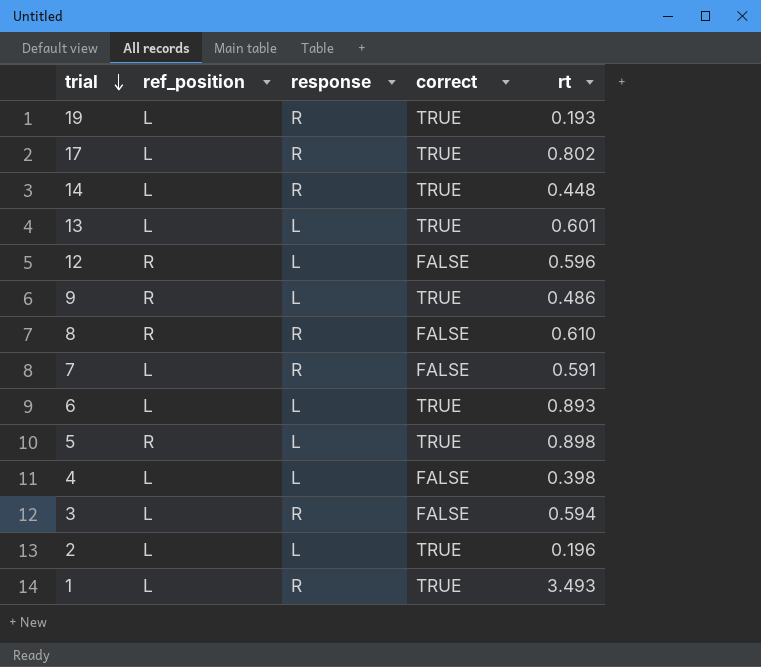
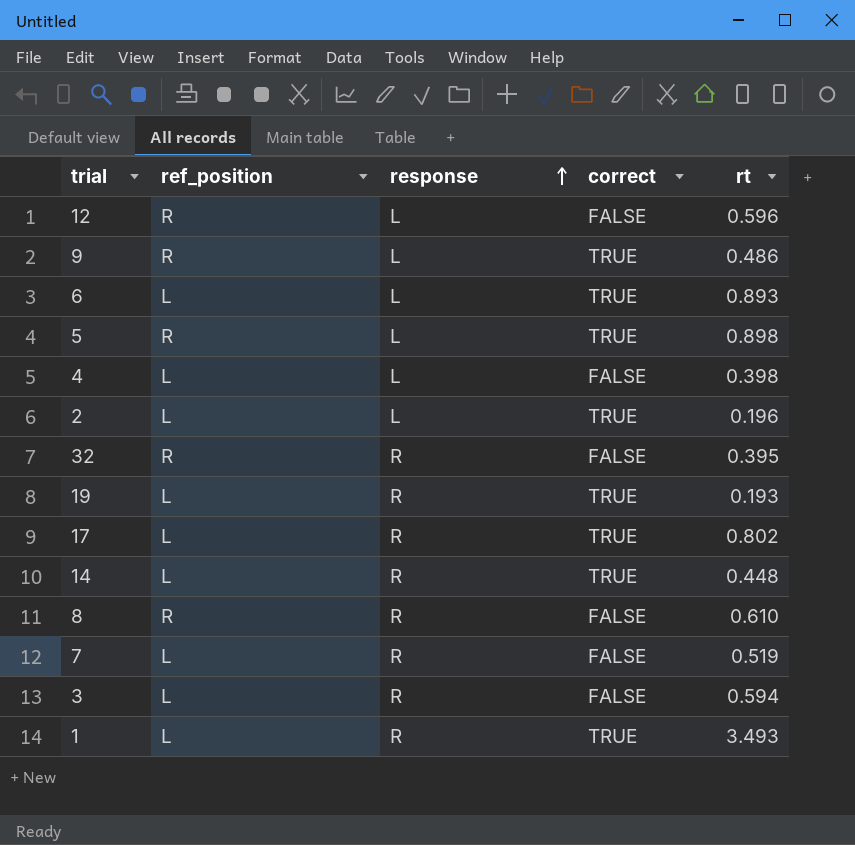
row order: trial descending -> response ascending
row 13: L | L | TRUE | 0.601 -> none
row 32: none -> R | R | FALSE | 0.395
7 | rt: 0.591 -> 0.519

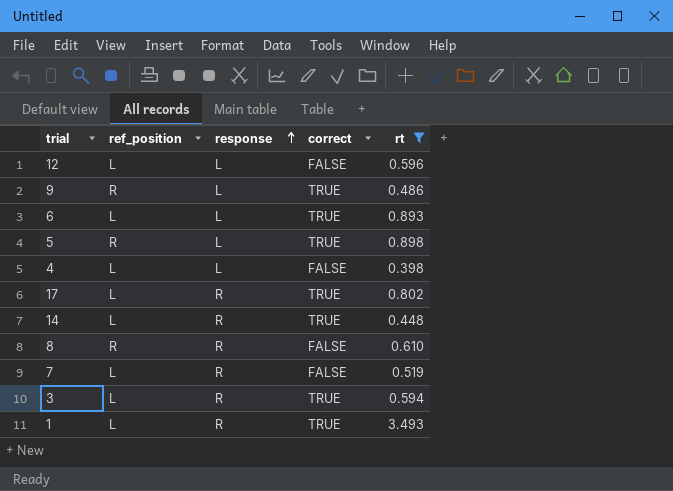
filter: none -> rt >= 0.398
12 | ref_position: R -> L
3 | correct: FALSE -> TRUE

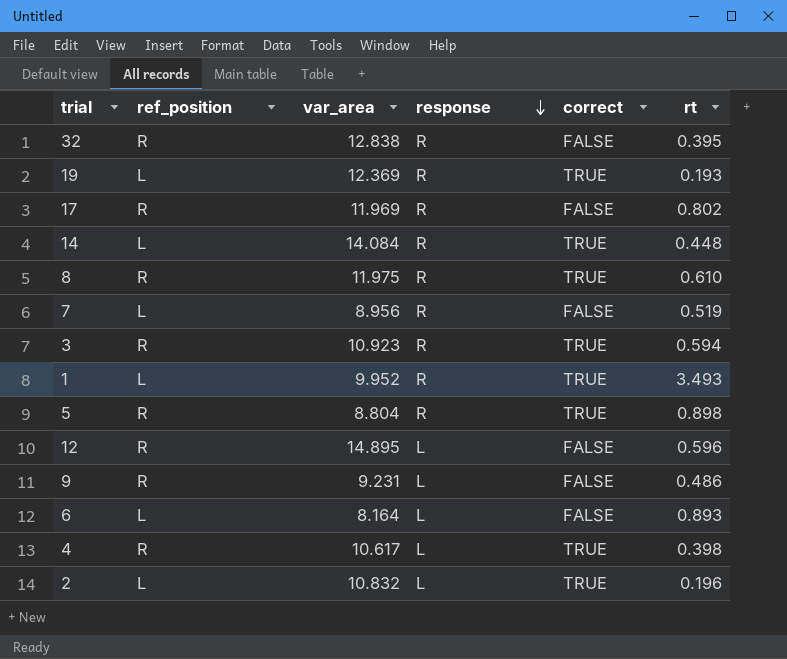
filter: rt >= 0.398 -> none
row order: response ascending -> response descending
column var_area | position: none -> 3
17 | ref_position: L -> R
17 | correct: TRUE -> FALSE
8 | correct: FALSE -> TRUE
3 | ref_position: L -> R
5 | response: L -> R
12 | ref_position: L -> R
9 | correct: TRUE -> FALSE
6 | correct: TRUE -> FALSE
4 | ref_position: L -> R
4 | correct: FALSE -> TRUE

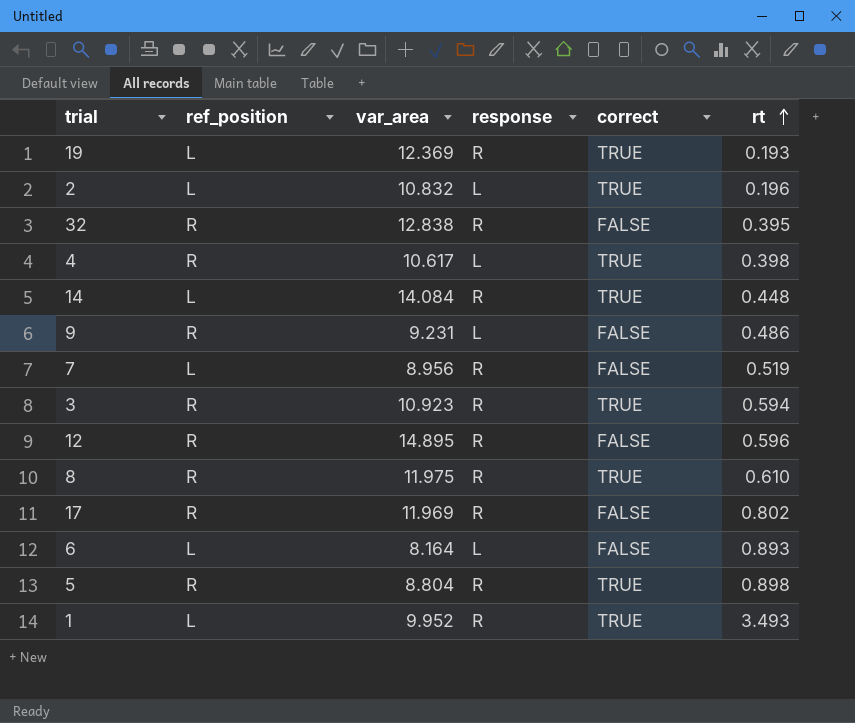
row order: response descending -> rt ascending
12 | response: L -> R

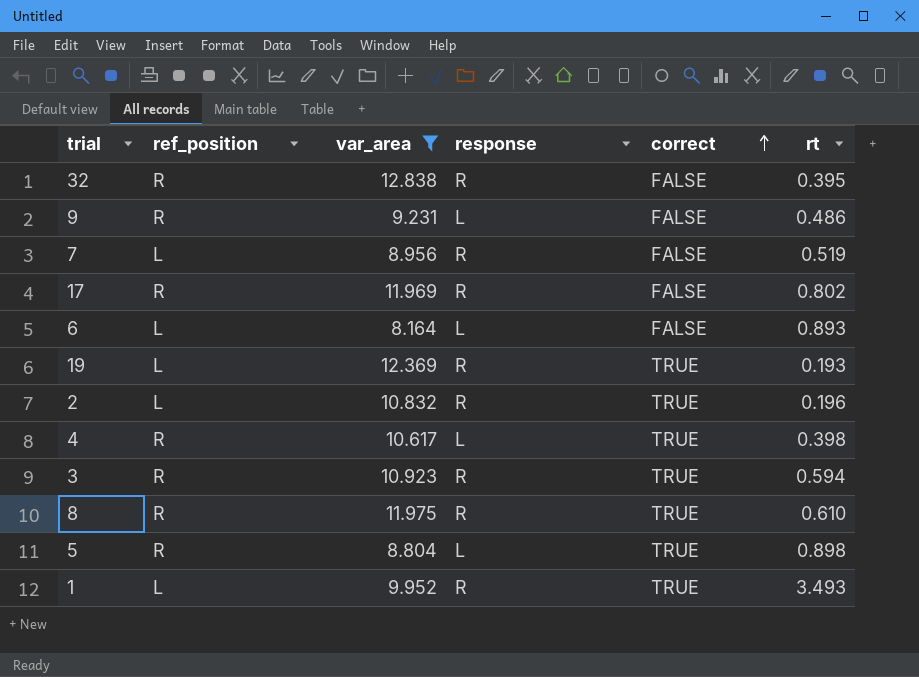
filter: none -> var_area <= 12.838
row order: rt ascending -> correct ascending
2 | response: L -> R
5 | response: R -> L

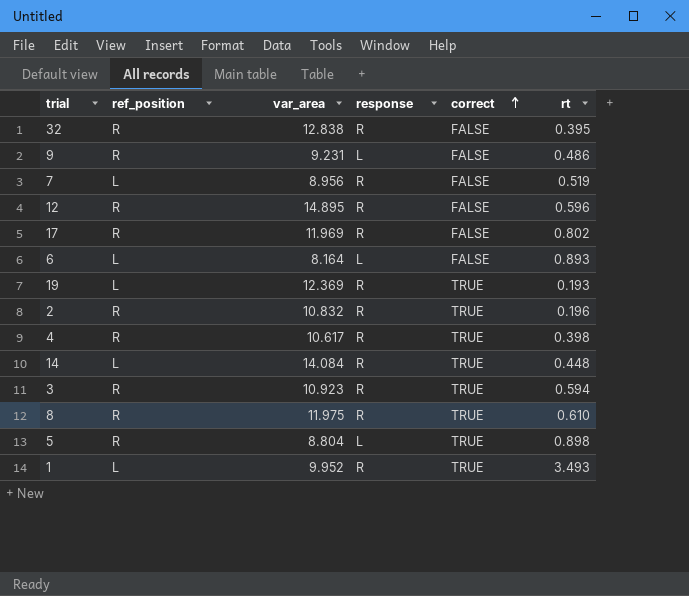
filter: var_area <= 12.838 -> none
2 | ref_position: L -> R
4 | response: L -> R

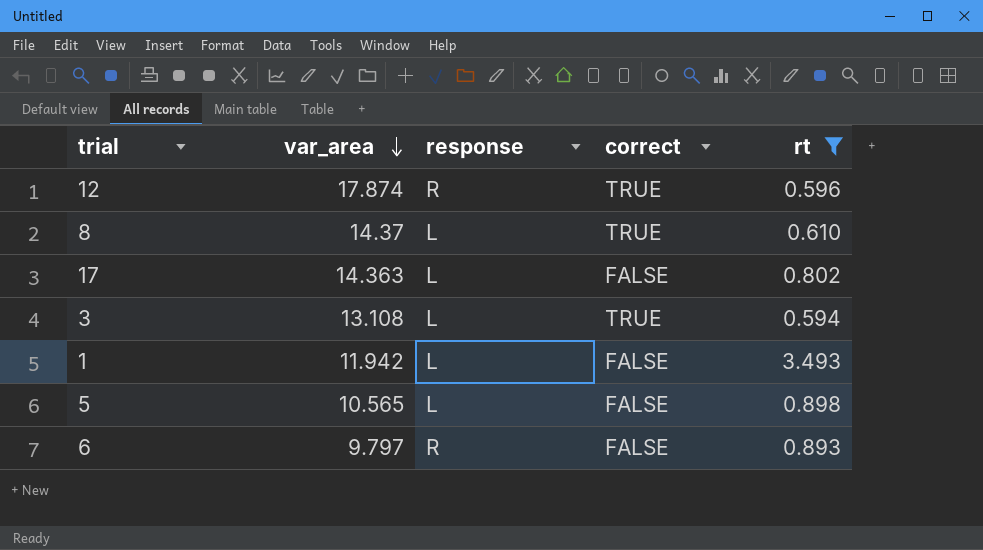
filter: none -> rt >= 0.594
row order: correct ascending -> var_area descending
column ref_position | position: 2 -> none
12 | var_area: 14.895 -> 17.874
12 | correct: FALSE -> TRUE
8 | var_area: 11.975 -> 14.37
8 | response: R -> L
17 | var_area: 11.969 -> 14.363
17 | response: R -> L
3 | var_area: 10.923 -> 13.108
3 | response: R -> L
1 | var_area: 9.952 -> 11.942
1 | response: R -> L
1 | correct: TRUE -> FALSE
5 | var_area: 8.804 -> 10.565
5 | correct: TRUE -> FALSE
6 | var_area: 8.164 -> 9.797
6 | response: L -> R

